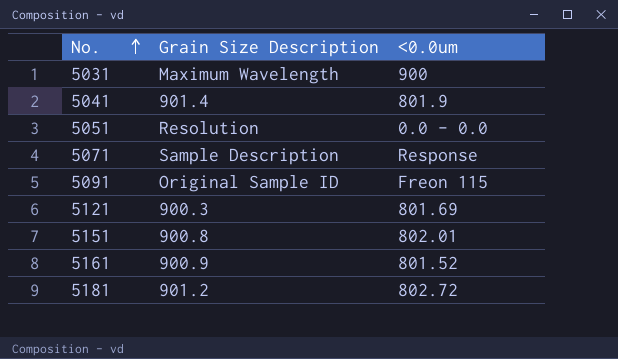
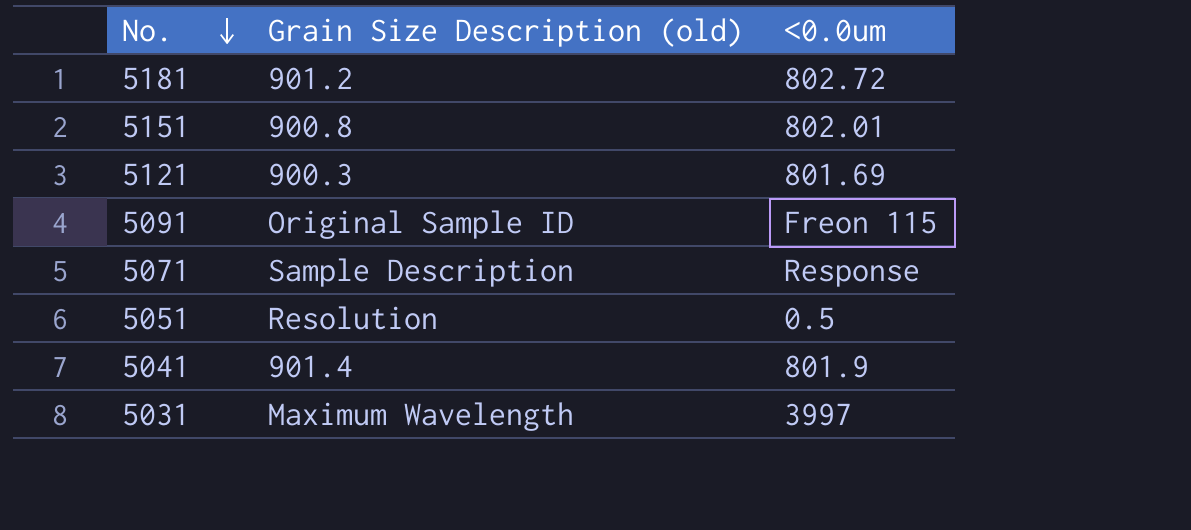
row order: No. ascending -> No. descending
column name: Grain Size Description -> Grain Size Description (old)
row 5161: 900.9 | 801.52 -> none
5051 | <0.0um: 0.0 - 0.0 -> 0.5
5031 | <0.0um: 900 -> 3997

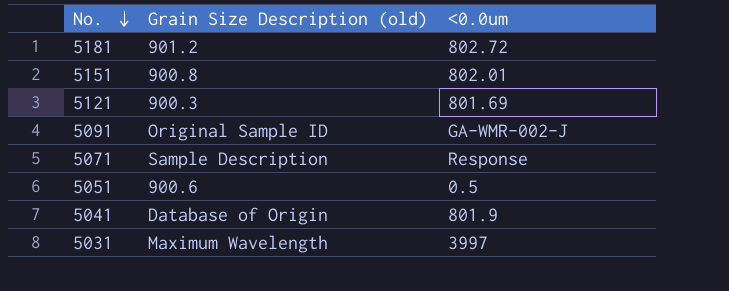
5091 | <0.0um: Freon 115 -> GA-WMR-002-J
5051 | Grain Size Description (old): Resolution -> 900.6
5041 | Grain Size Description (old): 901.4 -> Database of Origin

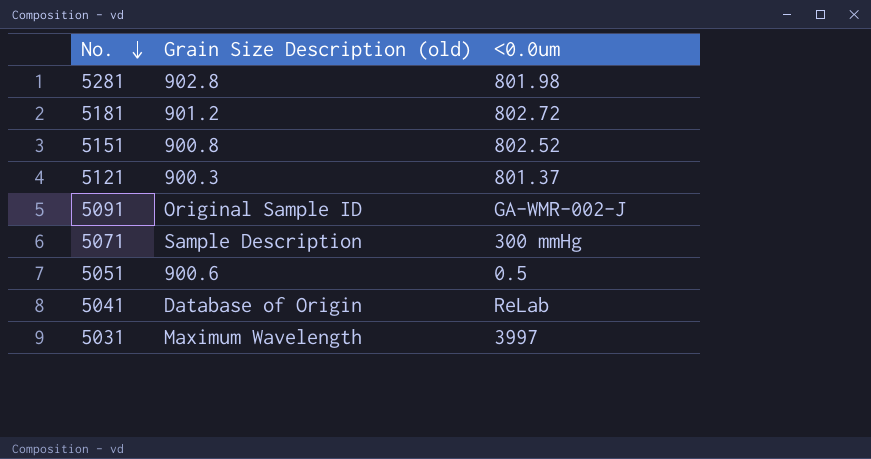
row 5281: none -> 902.8 | 801.98
5151 | <0.0um: 802.01 -> 802.52
5121 | <0.0um: 801.69 -> 801.37
5071 | <0.0um: Response -> 300 mmHg
5041 | <0.0um: 801.9 -> ReLab

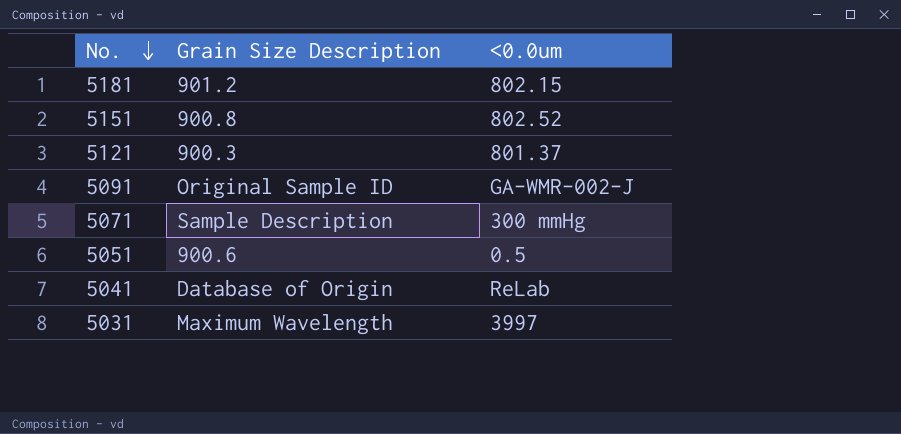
column name: Grain Size Description (old) -> Grain Size Description
row 5281: 902.8 | 801.98 -> none
5181 | <0.0um: 802.72 -> 802.15

